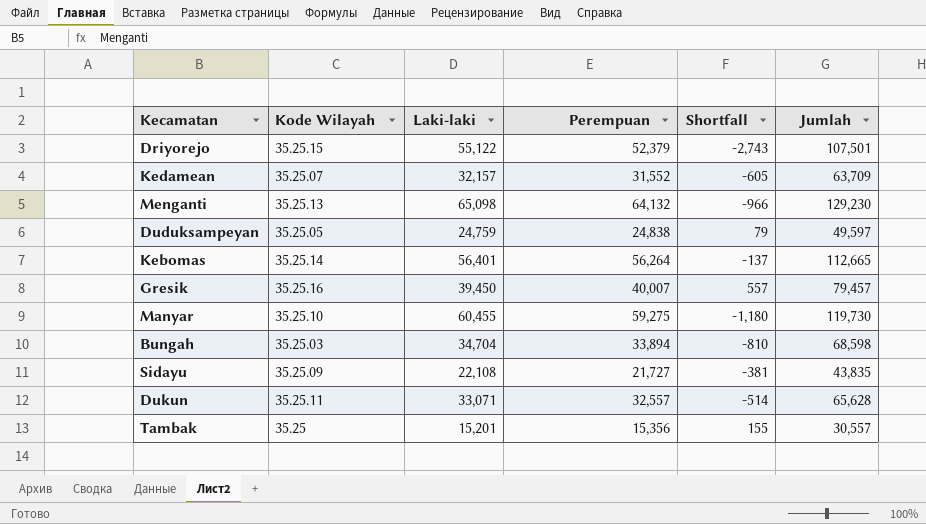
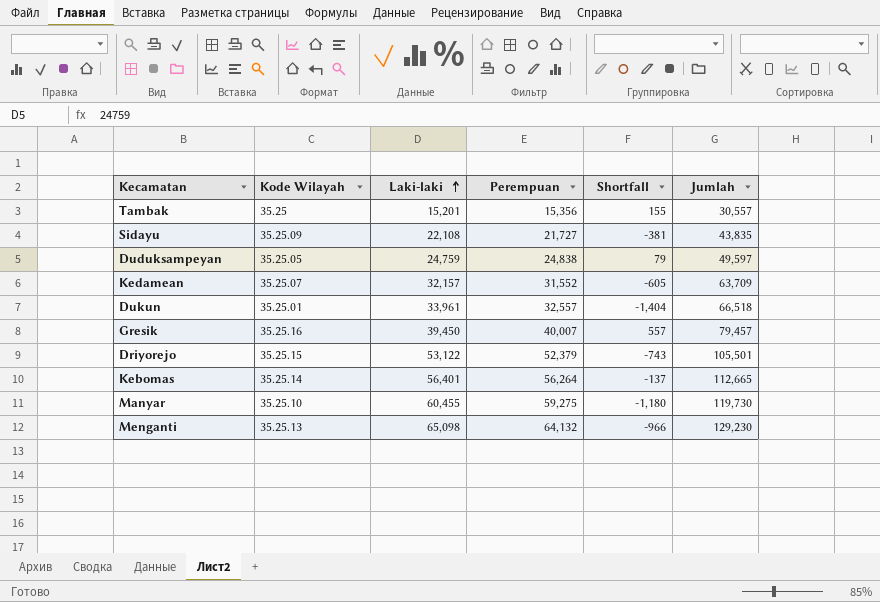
row order: none -> Laki-laki ascending
row Bungah: 35.25.03 | 34,704 | 33,894 | -810 | 68,598 -> none
Dukun | Kode Wilayah: 35.25.11 -> 35.25.01
Dukun | Laki-laki: 33,071 -> 33,961
Dukun | Shortfall: -514 -> -1,404
Dukun | Jumlah: 65,628 -> 66,518
Driyorejo | Laki-laki: 55,122 -> 53,122
Driyorejo | Shortfall: -2,743 -> -743
Driyorejo | Jumlah: 107,501 -> 105,501

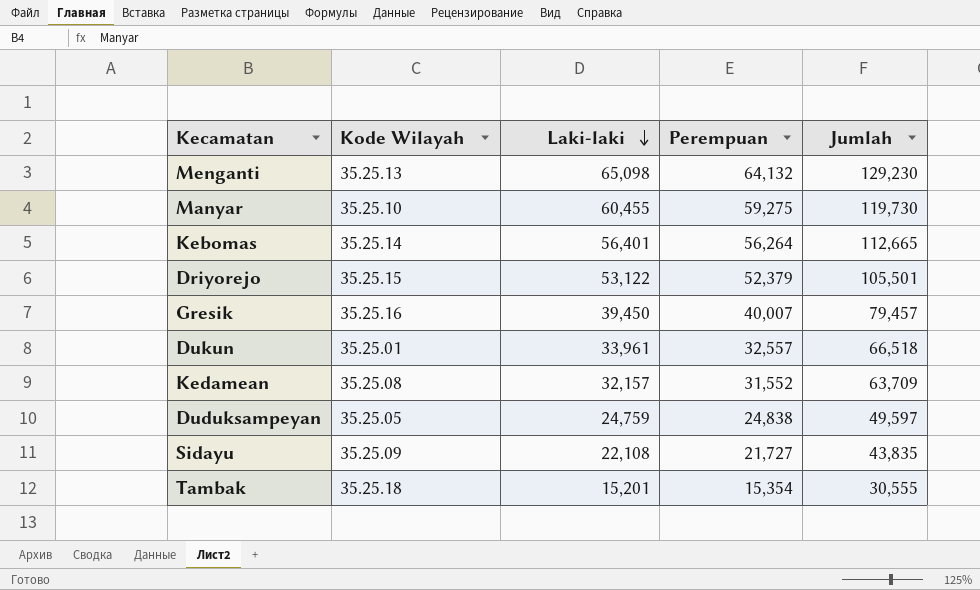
row order: Laki-laki ascending -> Laki-laki descending
column Shortfall | formula: [Perempuan] - [Laki-laki] -> none
Kedamean | Kode Wilayah: 35.25.07 -> 35.25.08
Tambak | Kode Wilayah: 35.25 -> 35.25.18
Tambak | Perempuan: 15,356 -> 15,354
Tambak | Jumlah: 30,557 -> 30,555

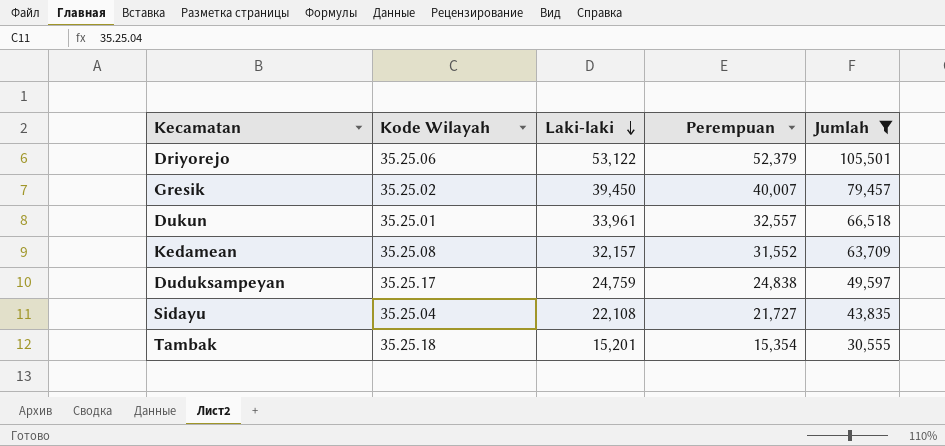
filter: none -> Jumlah <= 105,501
Driyorejo | Kode Wilayah: 35.25.15 -> 35.25.06
Gresik | Kode Wilayah: 35.25.16 -> 35.25.02
Duduksampeyan | Kode Wilayah: 35.25.05 -> 35.25.17
Sidayu | Kode Wilayah: 35.25.09 -> 35.25.04

